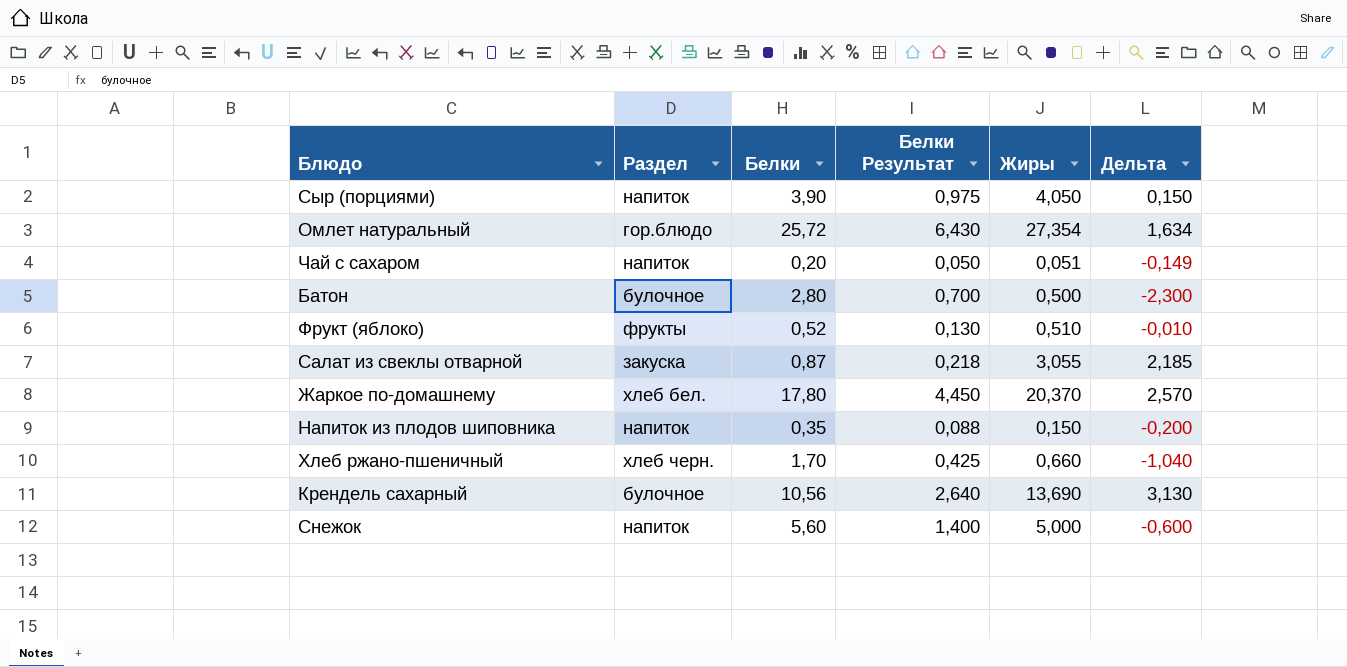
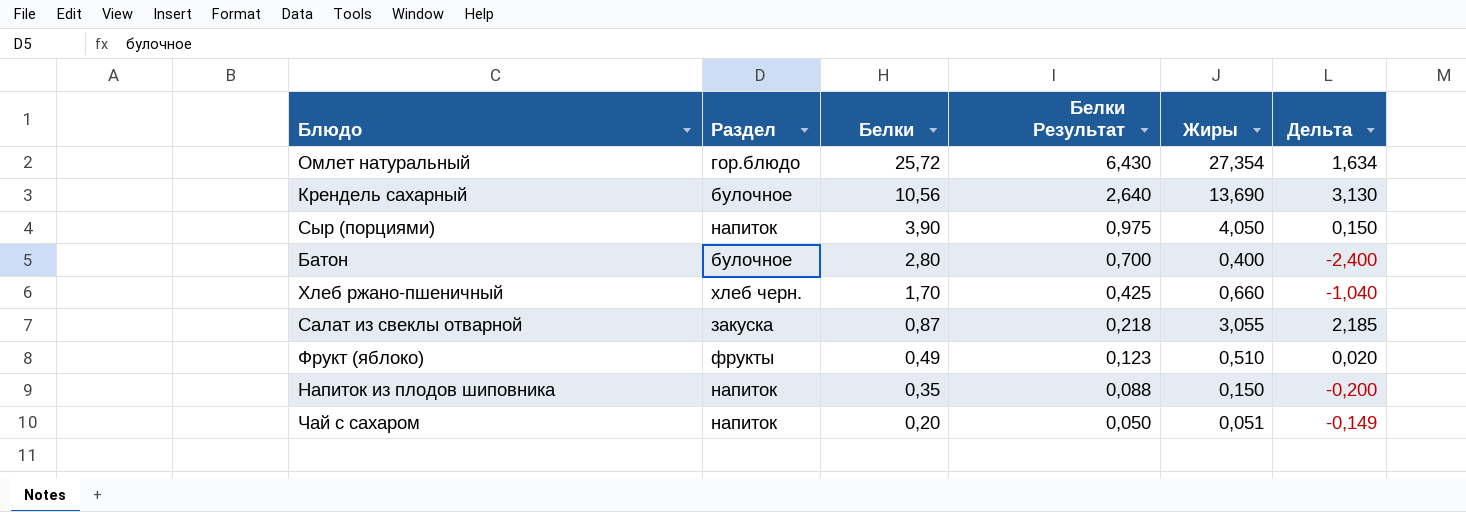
row order: none -> Белки descending
row Жаркое по-домашнему: хлеб бел. | 17,80 | 4,450 | 20,370 | 2,570 -> none
row Снежок: напиток | 5,60 | 1,400 | 5,000 | -0,600 -> none
Батон | Жиры: 0,500 -> 0,400
Батон | Дельта: -2,300 -> -2,400
Фрукт (яблоко) | Белки: 0,52 -> 0,49
Фрукт (яблоко) | Белки Результат: 0,130 -> 0,123
Фрукт (яблоко) | Дельта: -0,010 -> 0,020

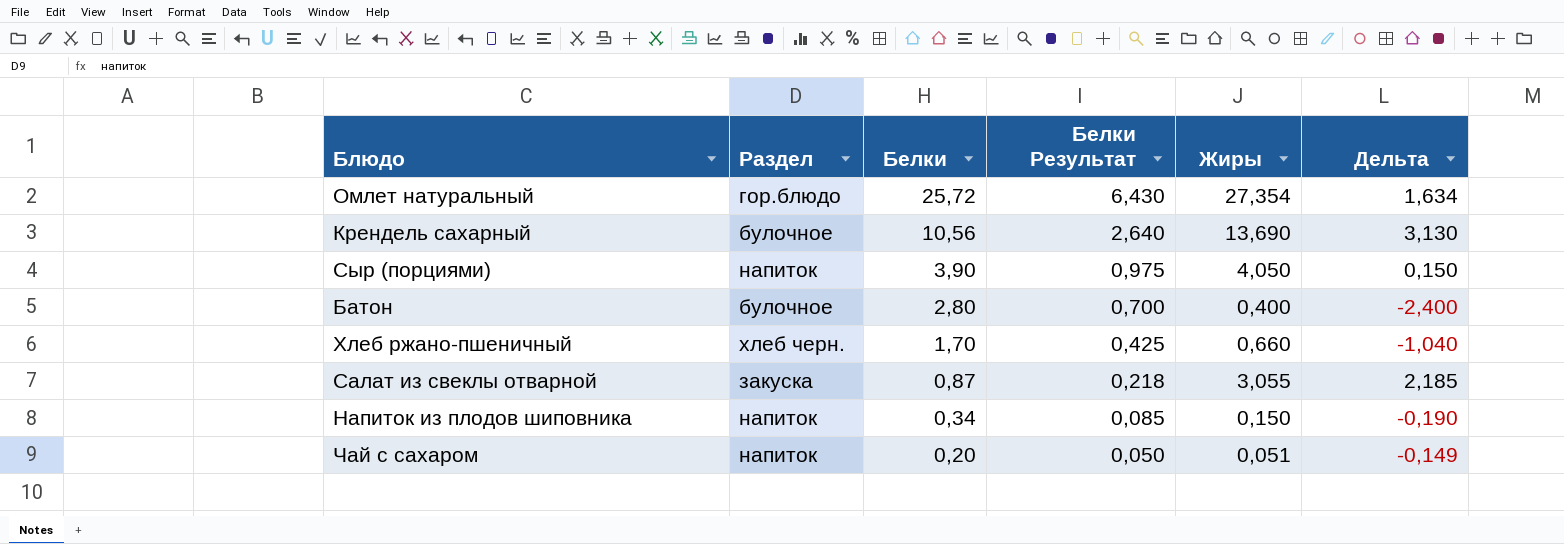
row Фрукт (яблоко): фрукты | 0,49 | 0,123 | 0,510 | 0,020 -> none
Напиток из плодов шиповника | Белки: 0,35 -> 0,34
Напиток из плодов шиповника | Белки Результат: 0,088 -> 0,085
Напиток из плодов шиповника | Дельта: -0,200 -> -0,190

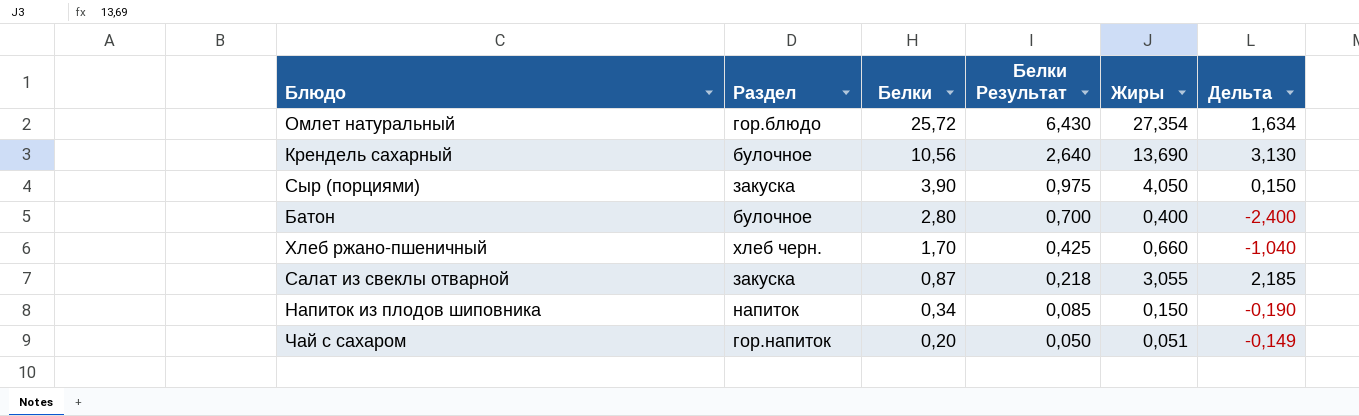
Сыр (порциями) | Раздел: напиток -> закуска
Чай с сахаром | Раздел: напиток -> гор.напиток

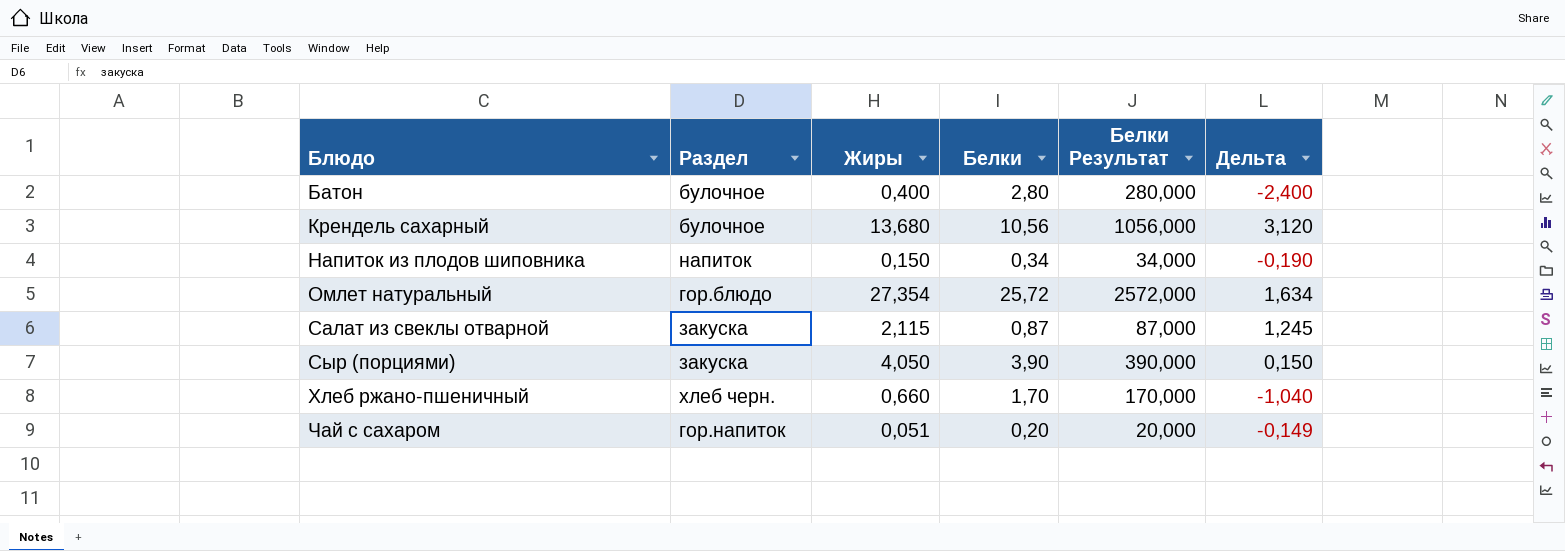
row order: Белки descending -> Блюдо ascending
column Жиры | position: 5 -> 3
column Белки Результат | formula: [Белки] * 0,25 -> [Белки] * 100
Крендель сахарный | Жиры: 13,690 -> 13,680
Крендель сахарный | Дельта: 3,130 -> 3,120
Салат из свеклы отварной | Жиры: 3,055 -> 2,115
Салат из свеклы отварной | Дельта: 2,185 -> 1,245

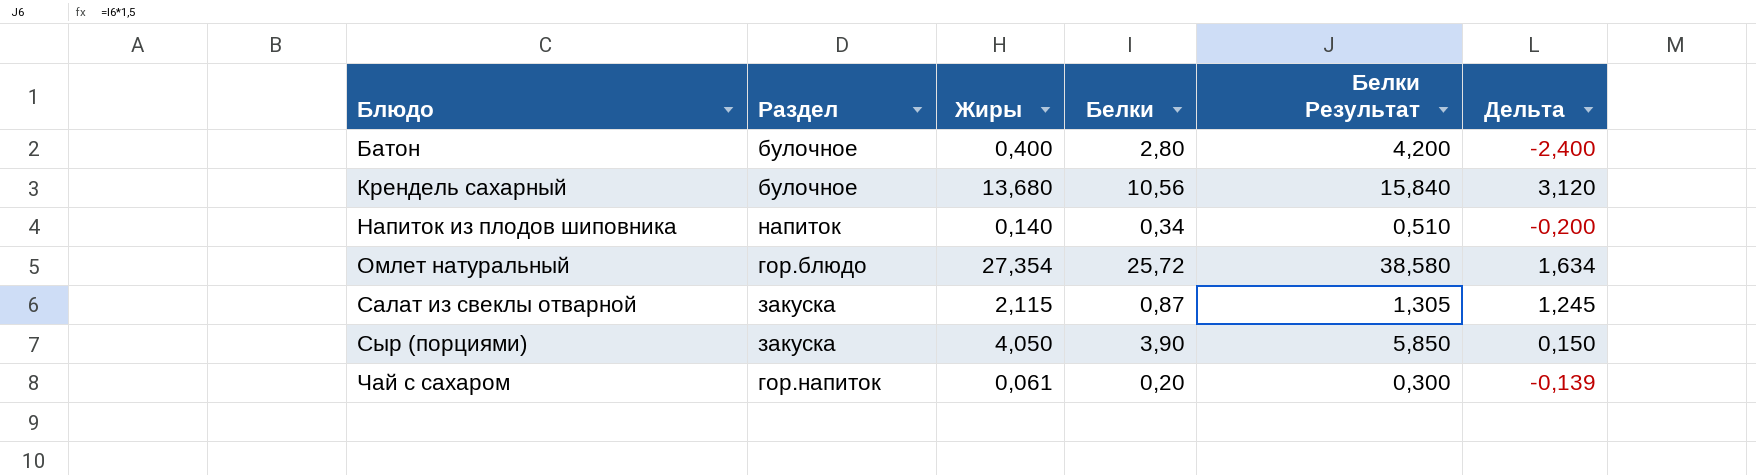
column Белки Результат | formula: [Белки] * 100 -> [Белки] * 1,5
row Хлеб ржано-пшеничный: хлеб черн. | 0,660 | 1,70 | 170,000 | -1,040 -> none
Напиток из плодов шиповника | Жиры: 0,150 -> 0,140
Напиток из плодов шиповника | Дельта: -0,190 -> -0,200
Чай с сахаром | Жиры: 0,051 -> 0,061
Чай с сахаром | Дельта: -0,149 -> -0,139

